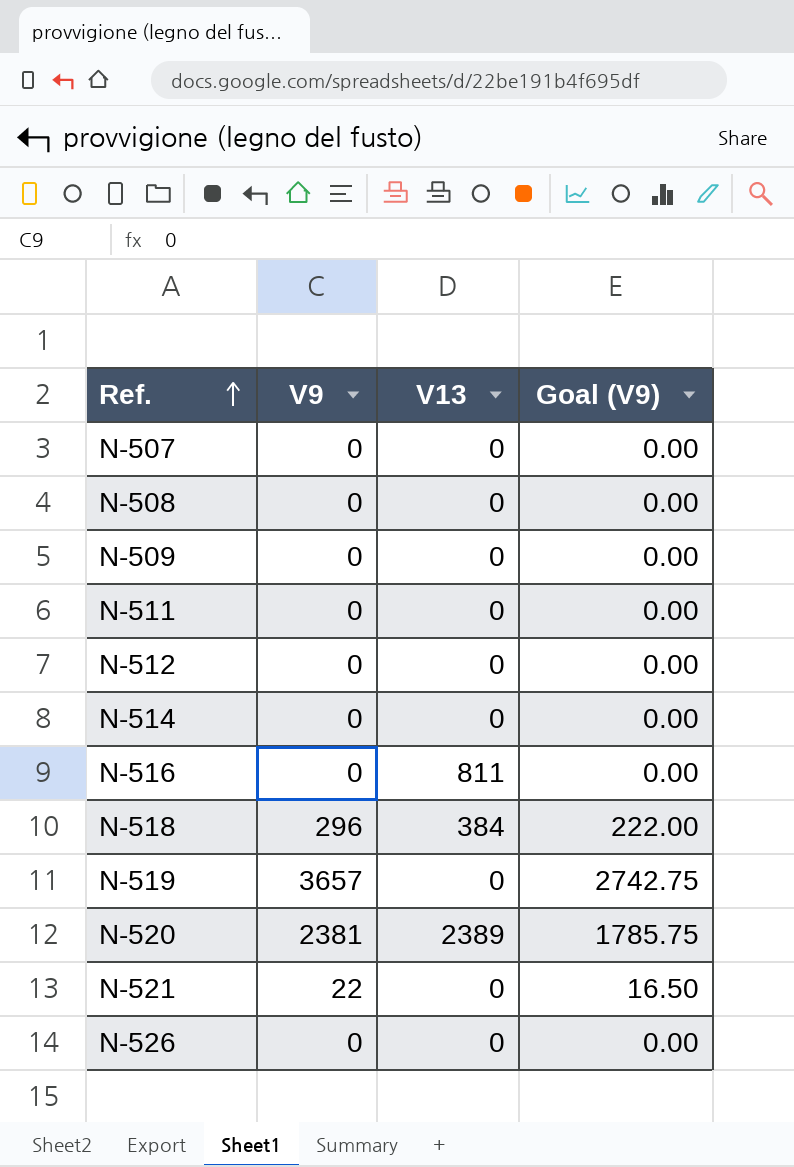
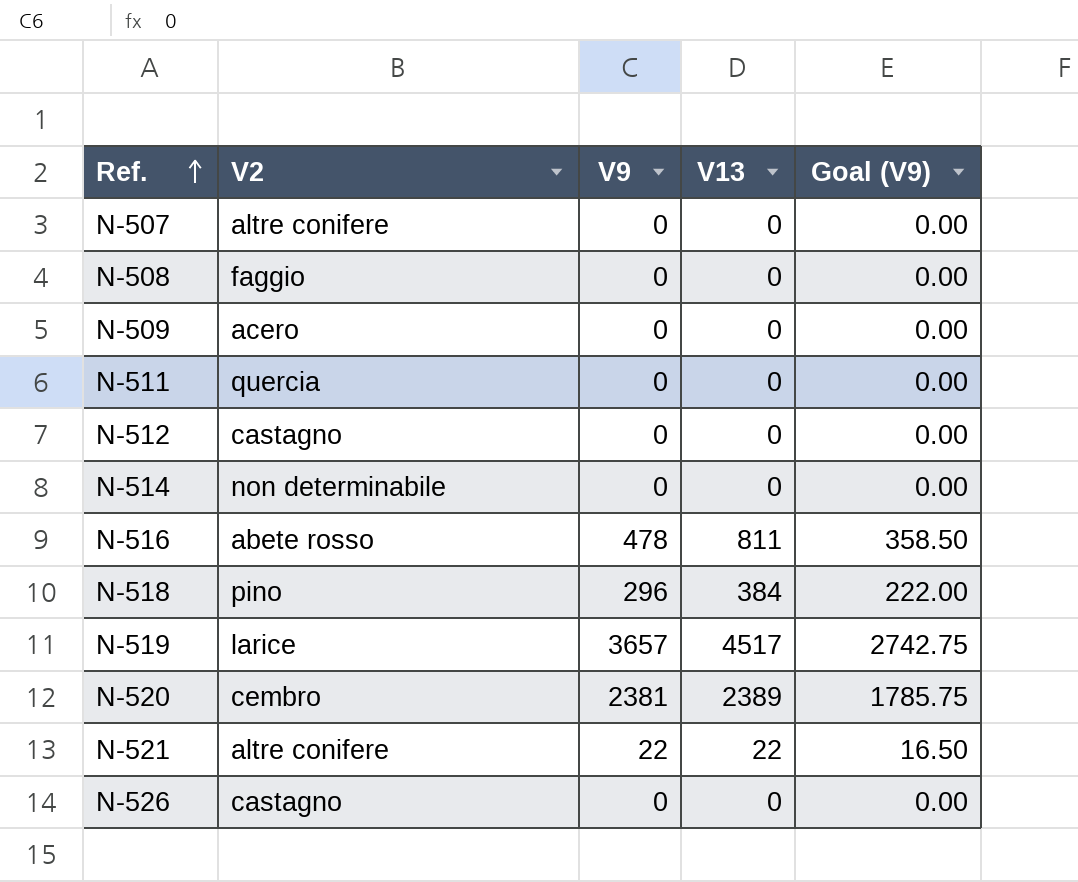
column V2 | position: none -> 2
N-516 | V9: 0 -> 478
N-516 | Goal (V9): 0.00 -> 358.50
N-519 | V13: 0 -> 4517
N-521 | V13: 0 -> 22

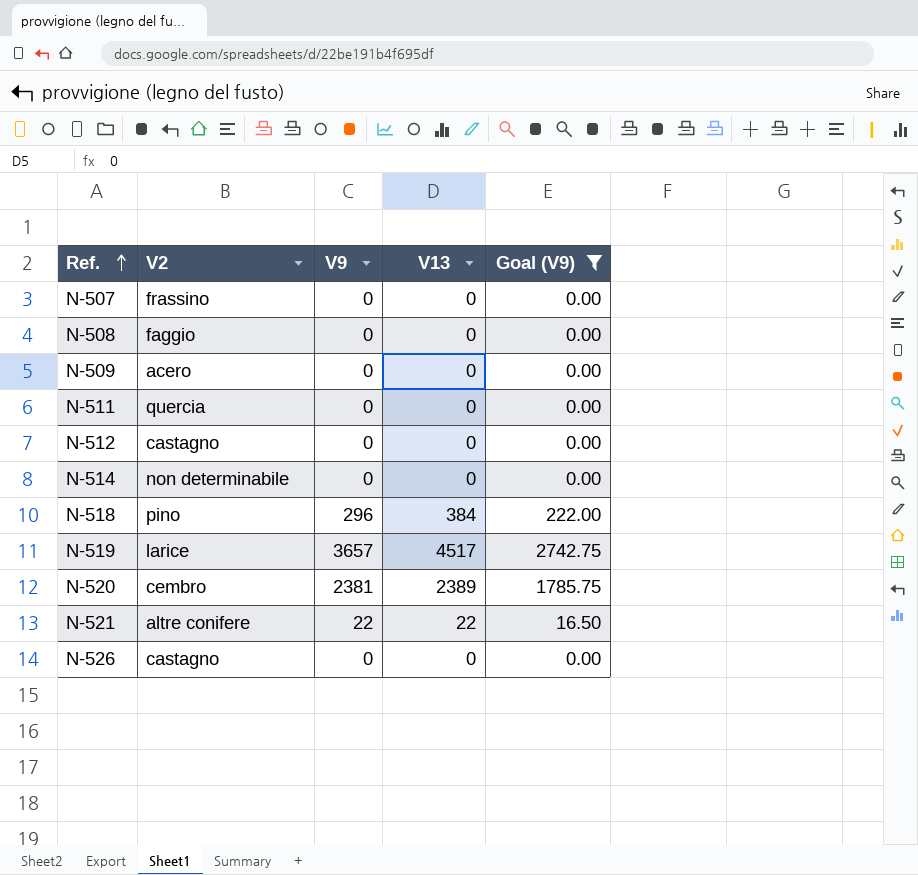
filter: none -> Goal (V9) != 358.50
N-507 | V2: altre conifere -> frassino

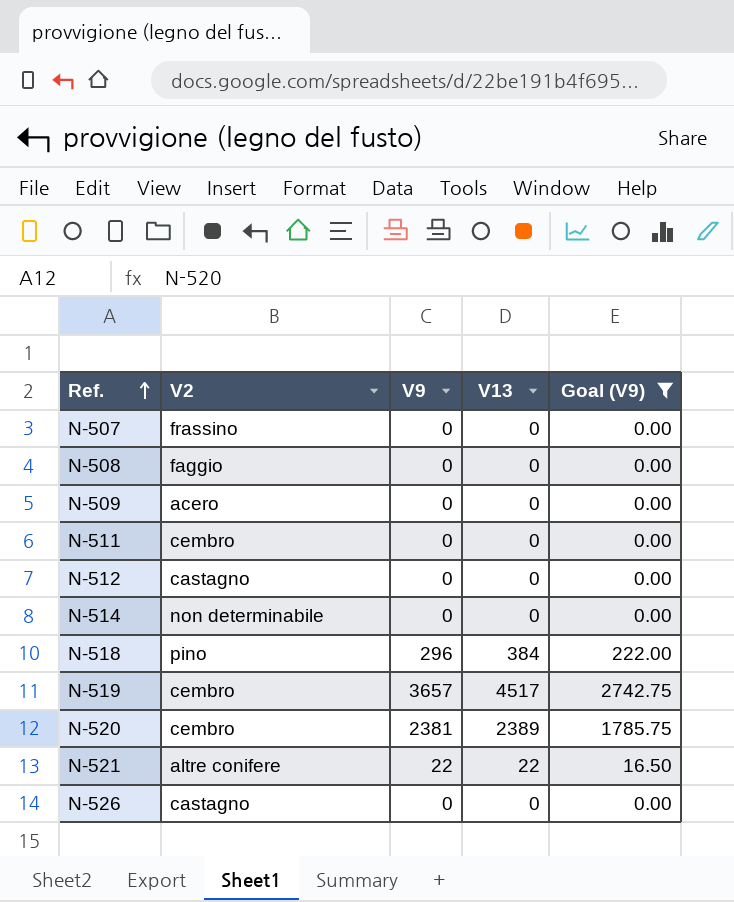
N-511 | V2: quercia -> cembro
N-519 | V2: larice -> cembro

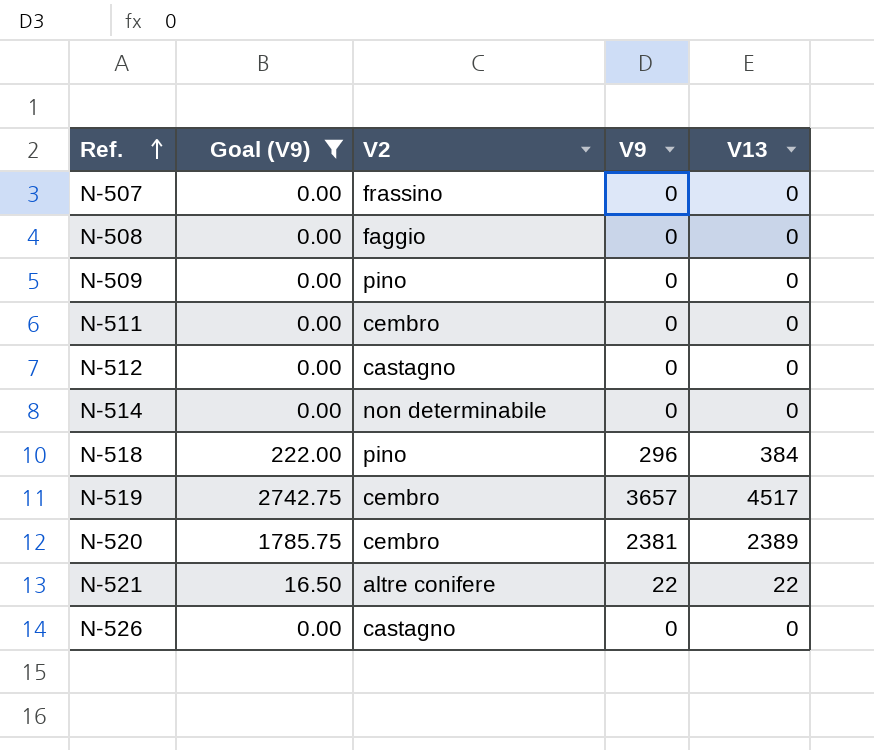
column Goal (V9) | position: 5 -> 2
N-509 | V2: acero -> pino

